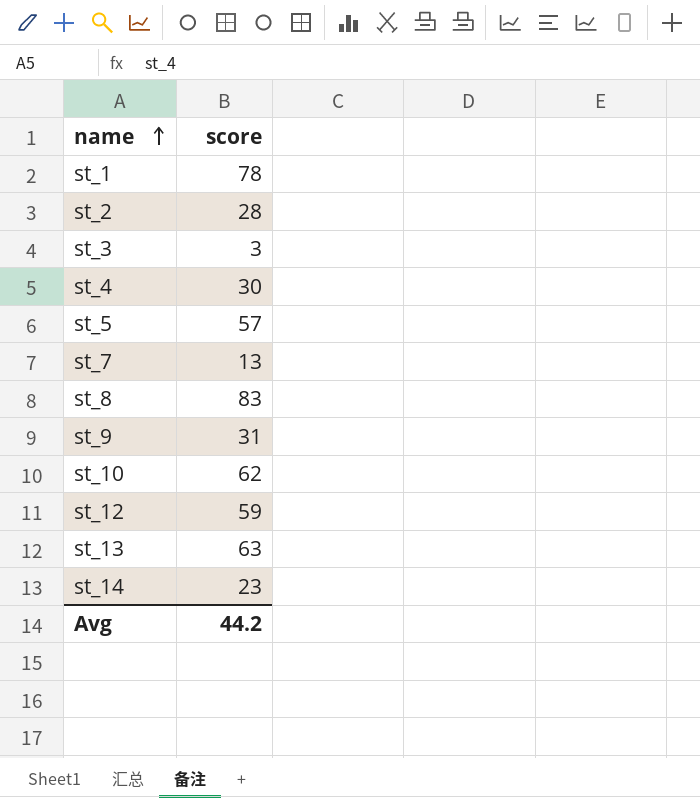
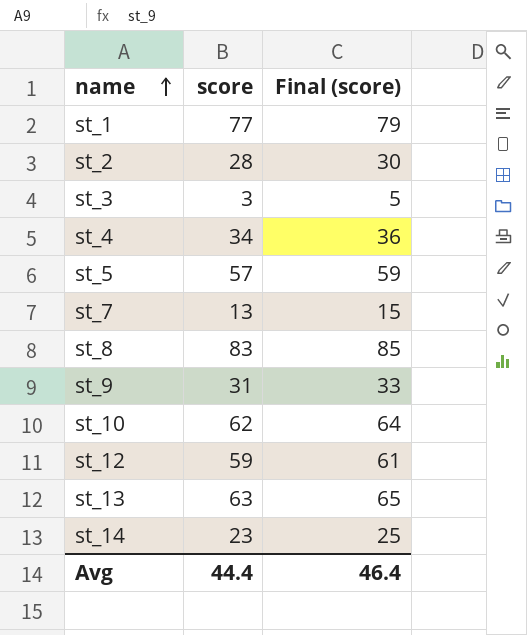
column Final (score) | formula: none -> [score] + 2
st_1 | score: 78 -> 77
st_4 | score: 30 -> 34
Avg | score: 44.2 -> 44.4

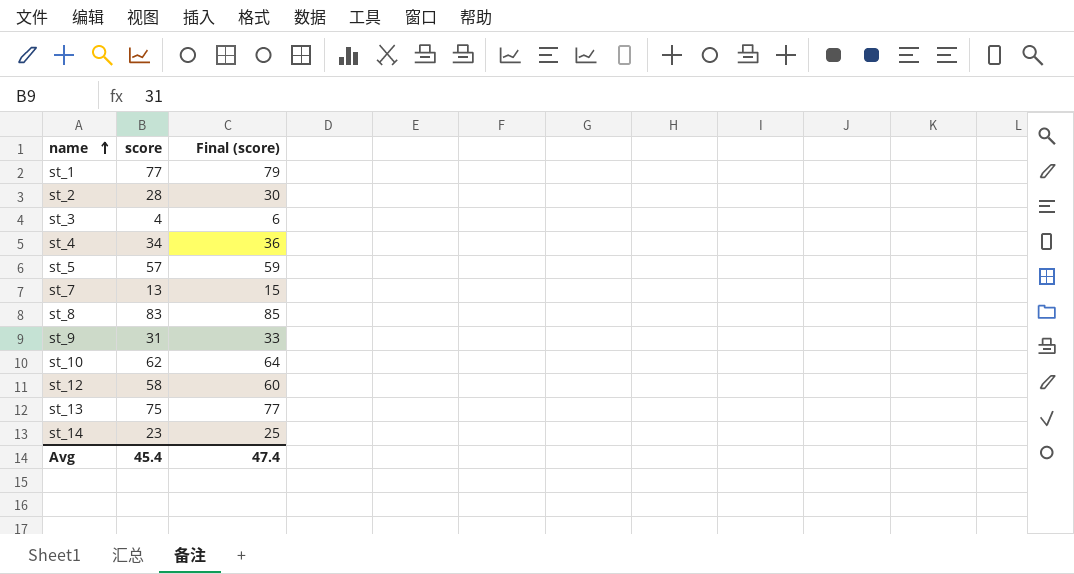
st_3 | score: 3 -> 4
st_3 | Final (score): 5 -> 6
st_12 | score: 59 -> 58
st_12 | Final (score): 61 -> 60
st_13 | score: 63 -> 75
st_13 | Final (score): 65 -> 77
Avg | score: 44.4 -> 45.4
Avg | Final (score): 46.4 -> 47.4

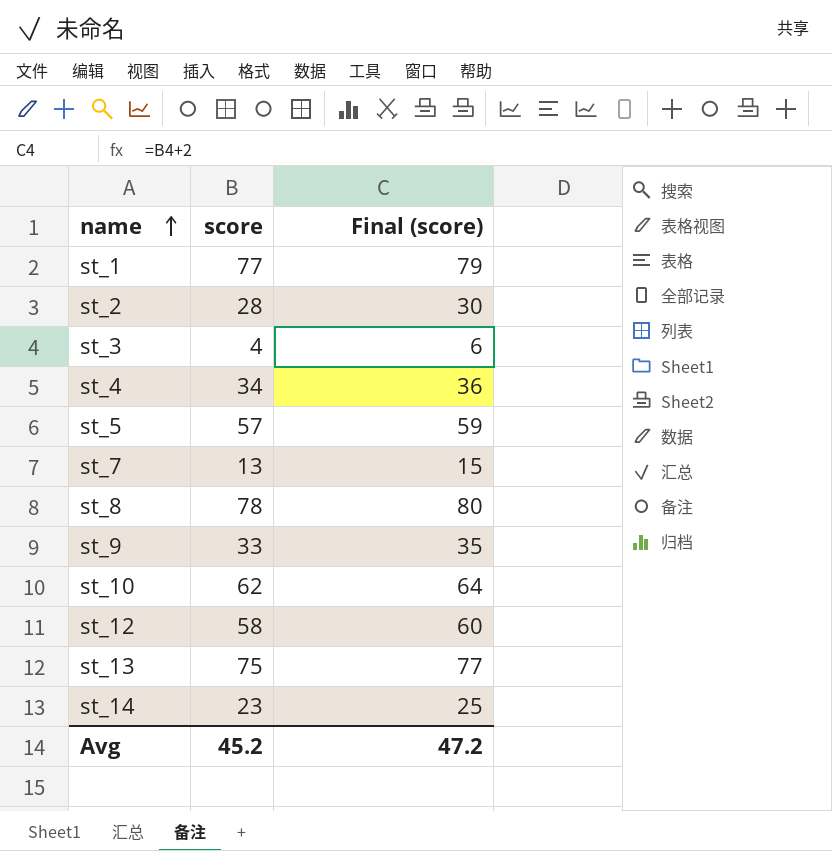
st_8 | score: 83 -> 78
st_8 | Final (score): 85 -> 80
st_9 | score: 31 -> 33
st_9 | Final (score): 33 -> 35
Avg | score: 45.4 -> 45.2
Avg | Final (score): 47.4 -> 47.2

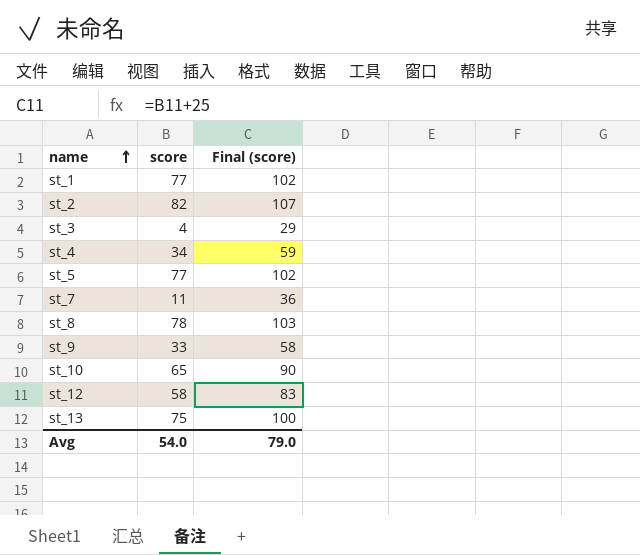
column Final (score) | formula: [score] + 2 -> [score] + 25
row st_14: 23 | 25 -> none
st_2 | score: 28 -> 82
st_5 | score: 57 -> 77
st_7 | score: 13 -> 11
st_10 | score: 62 -> 65
Avg | score: 45.2 -> 54.0
Avg | Final (score): 47.2 -> 79.0

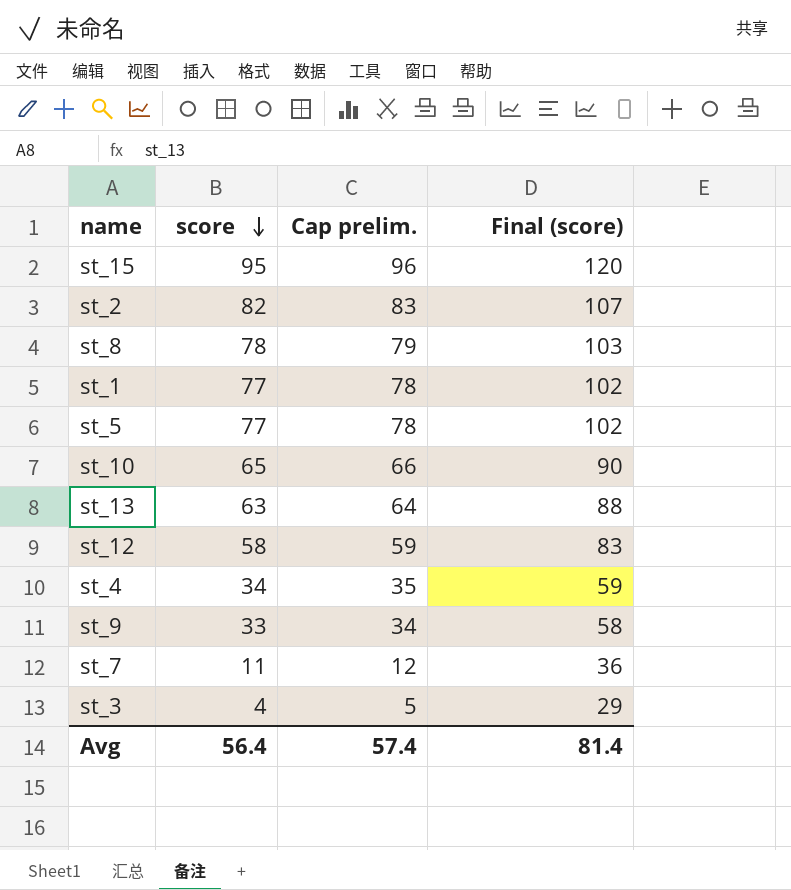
row order: name ascending -> score descending
column Cap prelim. | formula: none -> [score] + 1
row st_15: none -> 95 | 96 | 120
st_13 | score: 75 -> 63
st_13 | Final (score): 100 -> 88
Avg | score: 54.0 -> 56.4
Avg | Final (score): 79.0 -> 81.4

